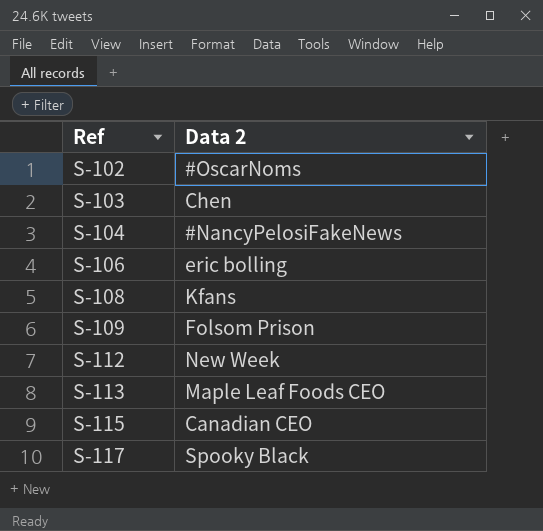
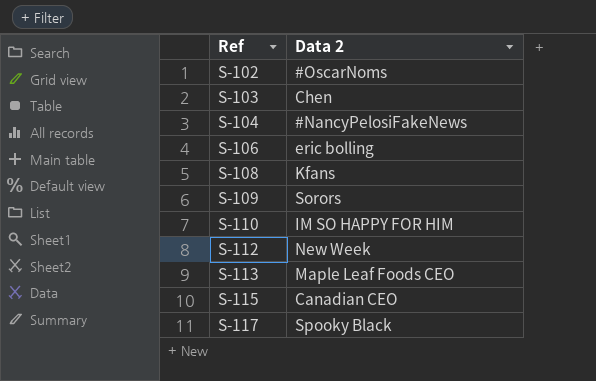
S-109 | Data 2: Folsom Prison -> Sorors
row S-110: none -> IM SO HAPPY FOR HIM

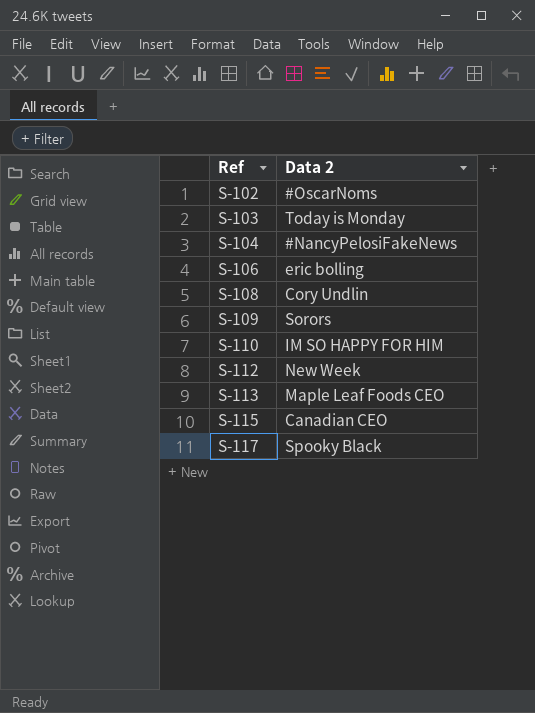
S-103 | Data 2: Chen -> Today is Monday
S-108 | Data 2: Kfans -> Cory Undlin

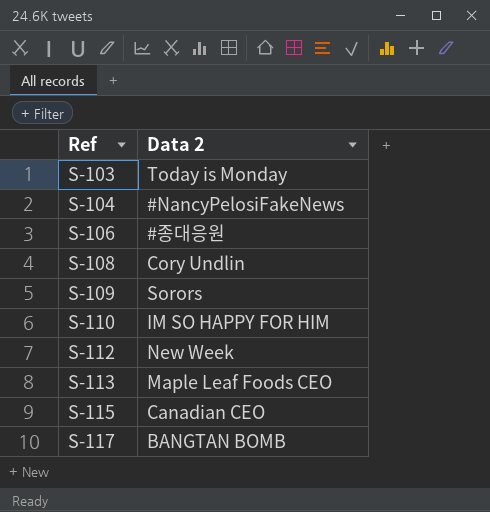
row S-102: #OscarNoms -> none
S-106 | Data 2: eric bolling -> #종대응원
S-117 | Data 2: Spooky Black -> BANGTAN BOMB

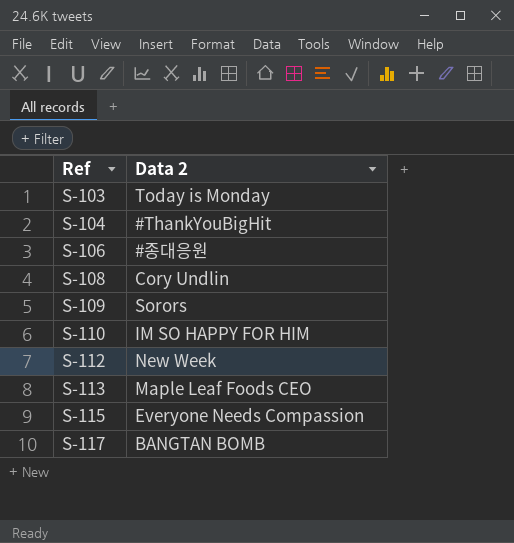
S-104 | Data 2: #NancyPelosiFakeNews -> #ThankYouBigHit
S-115 | Data 2: Canadian CEO -> Everyone Needs Compassion

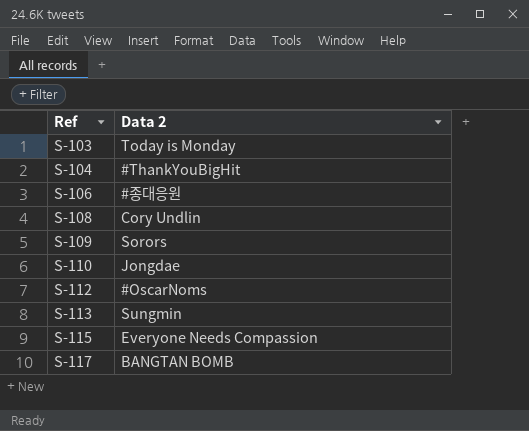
S-110 | Data 2: IM SO HAPPY FOR HIM -> Jongdae
S-112 | Data 2: New Week -> #OscarNoms
S-113 | Data 2: Maple Leaf Foods CEO -> Sungmin

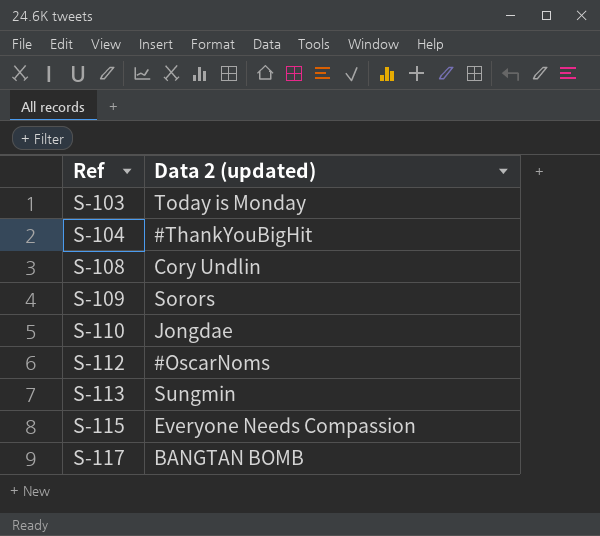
column name: Data 2 -> Data 2 (updated)
row S-106: #종대응원 -> none

